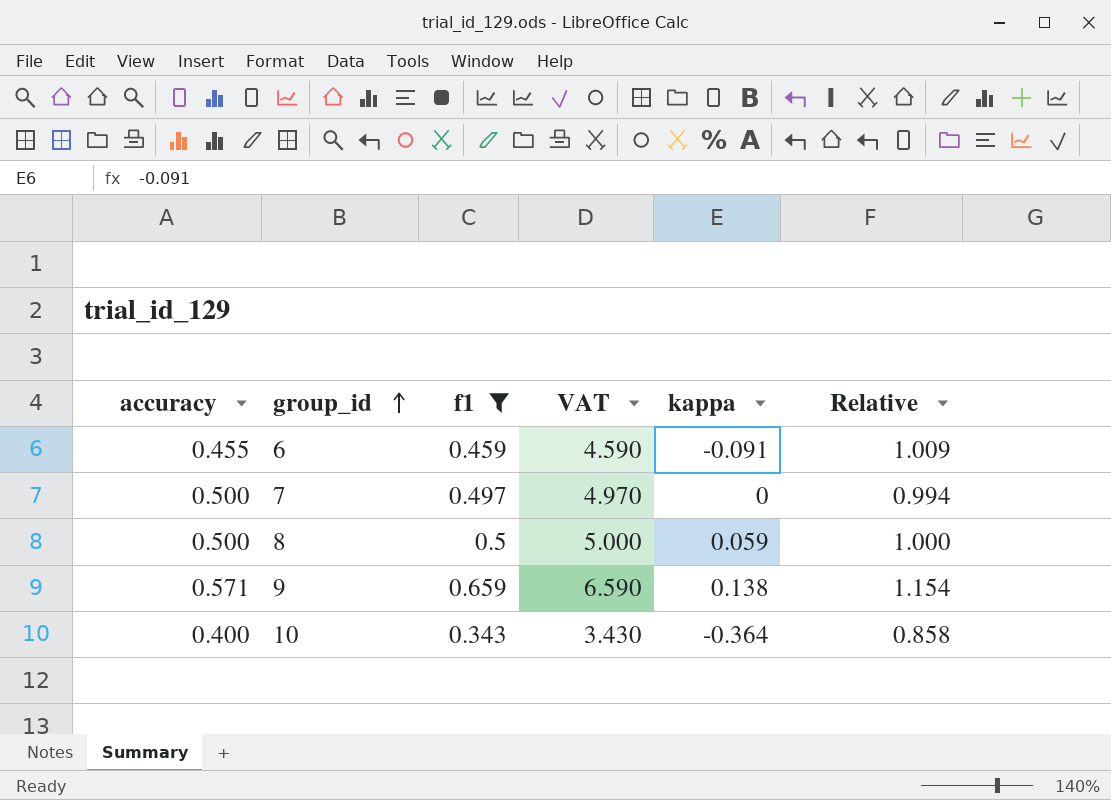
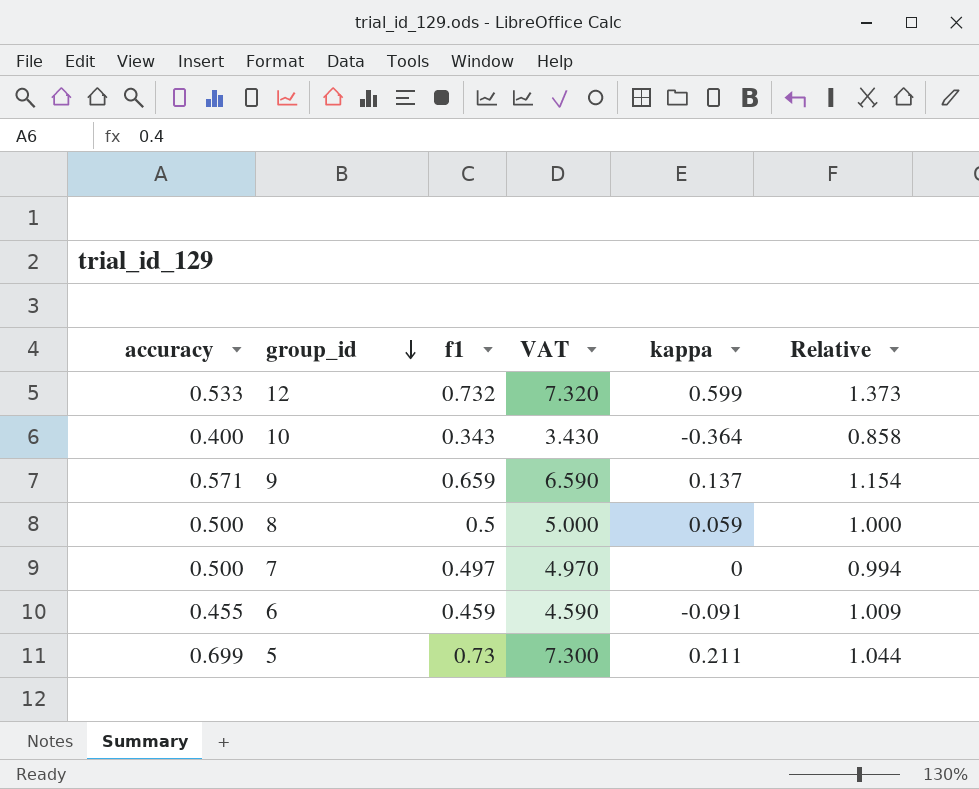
filter: f1 <= 0.659 -> none
row order: group_id ascending -> group_id descending
9 | kappa: 0.138 -> 0.137

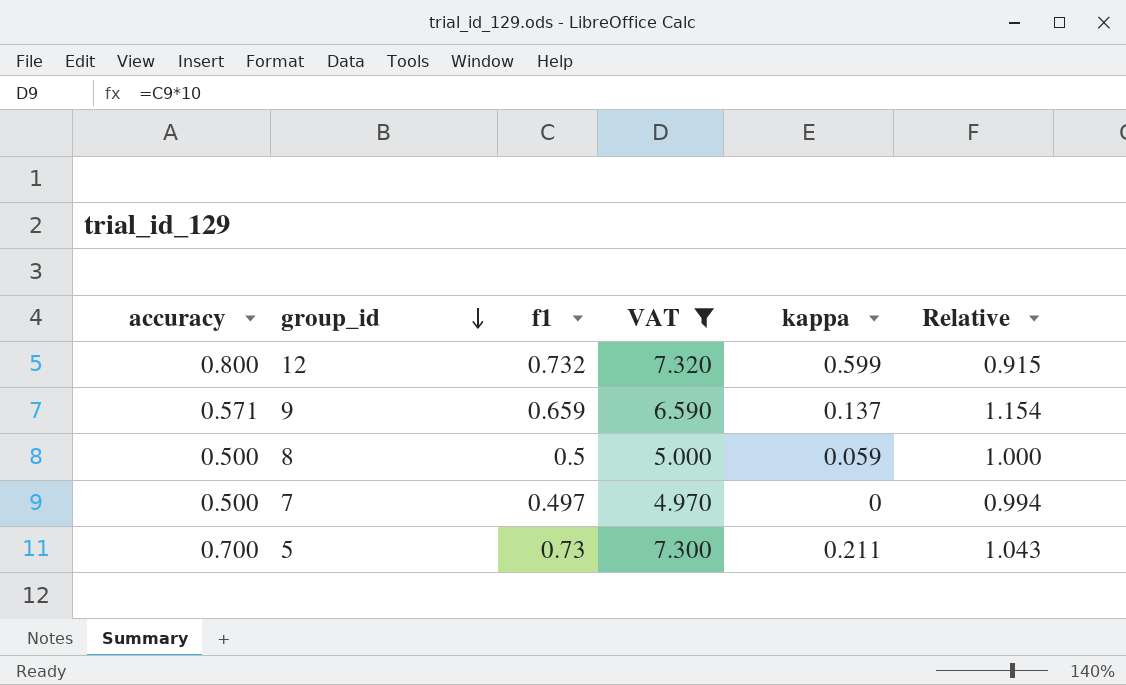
filter: none -> VAT >= 4.970
12 | accuracy: 0.533 -> 0.800
12 | Relative: 1.373 -> 0.915
5 | accuracy: 0.699 -> 0.700
5 | Relative: 1.044 -> 1.043

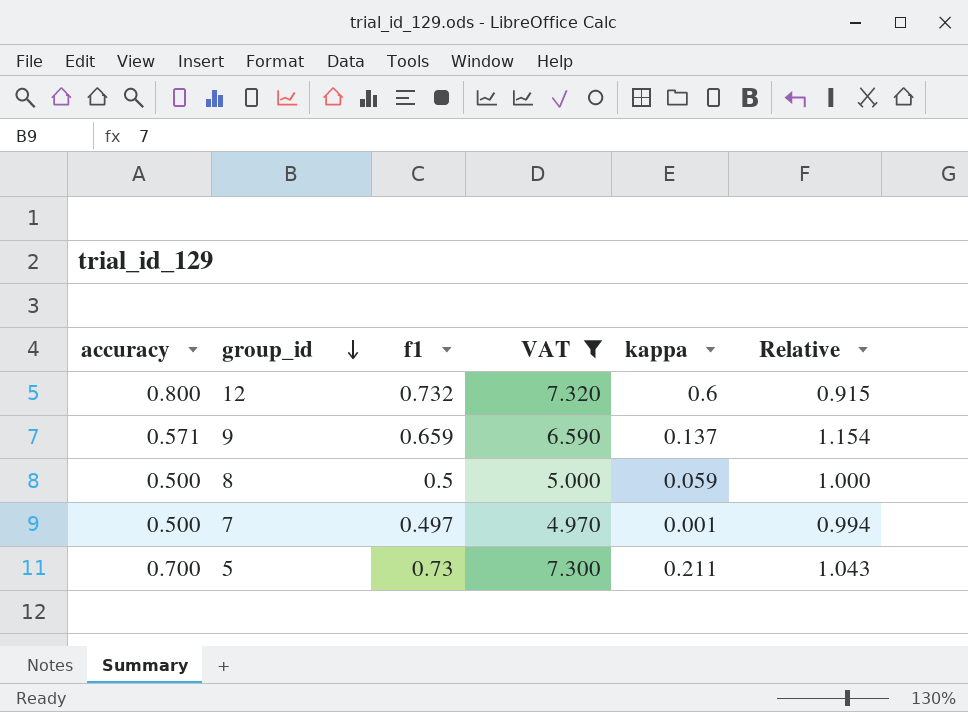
12 | kappa: 0.599 -> 0.6
7 | kappa: 0 -> 0.001

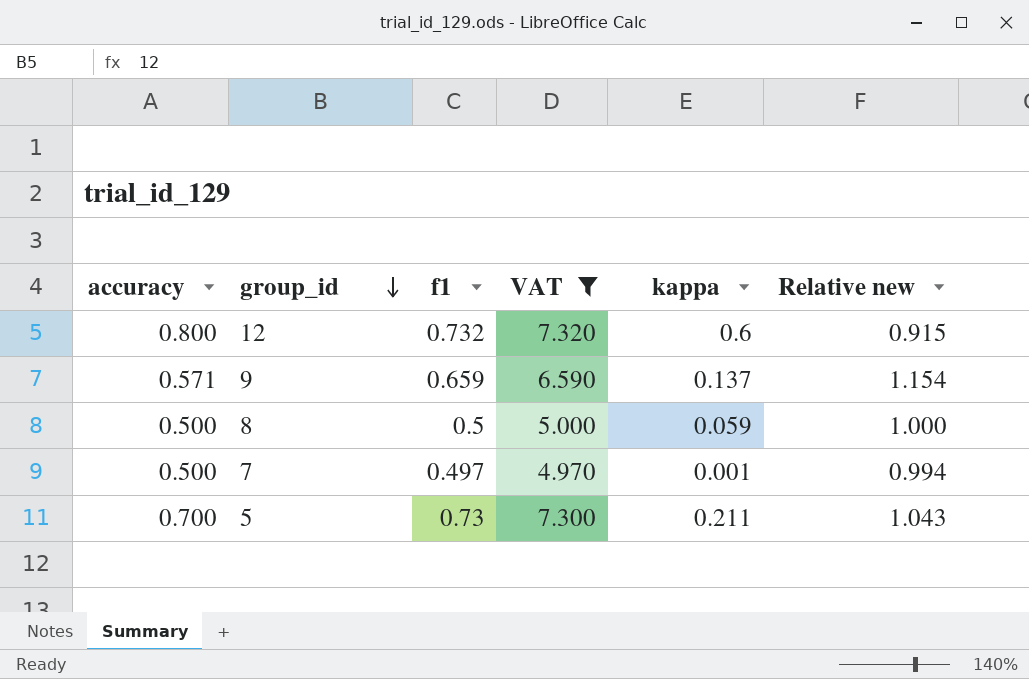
column name: Relative -> Relative new

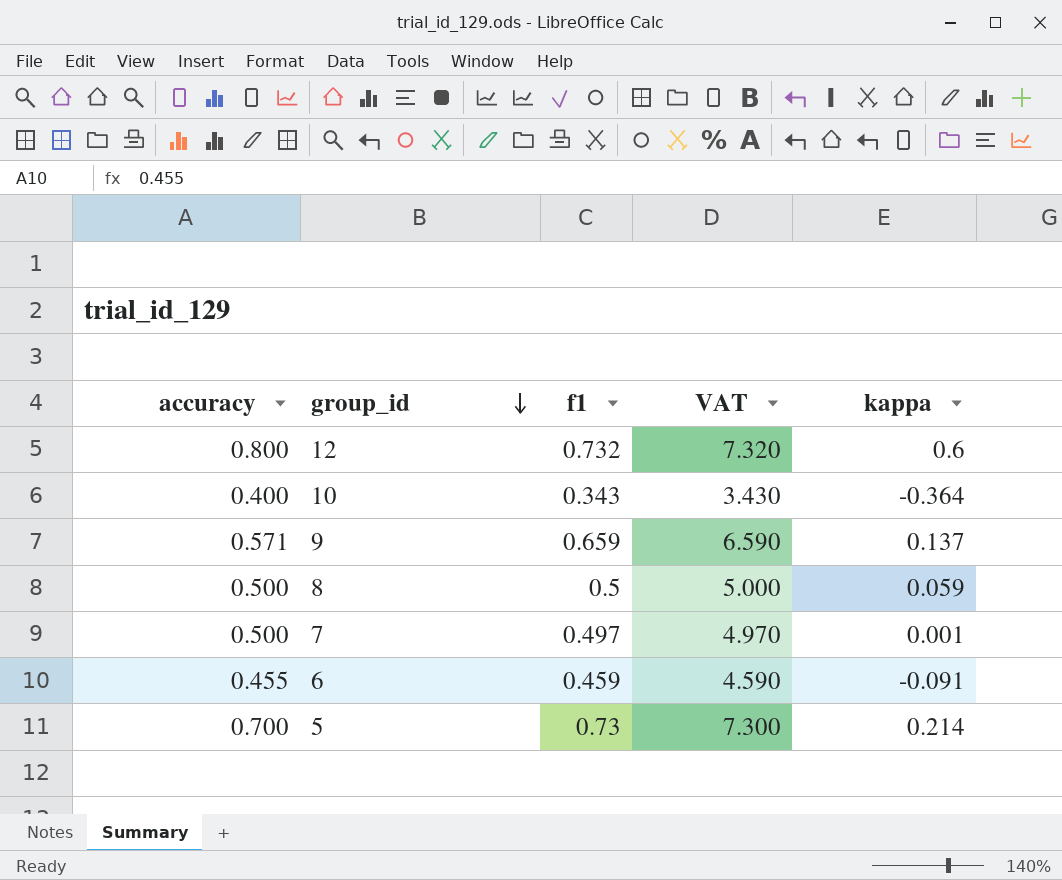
filter: VAT >= 4.970 -> none
column Relative new | formula: [f1] / [accuracy] -> none
5 | kappa: 0.211 -> 0.214

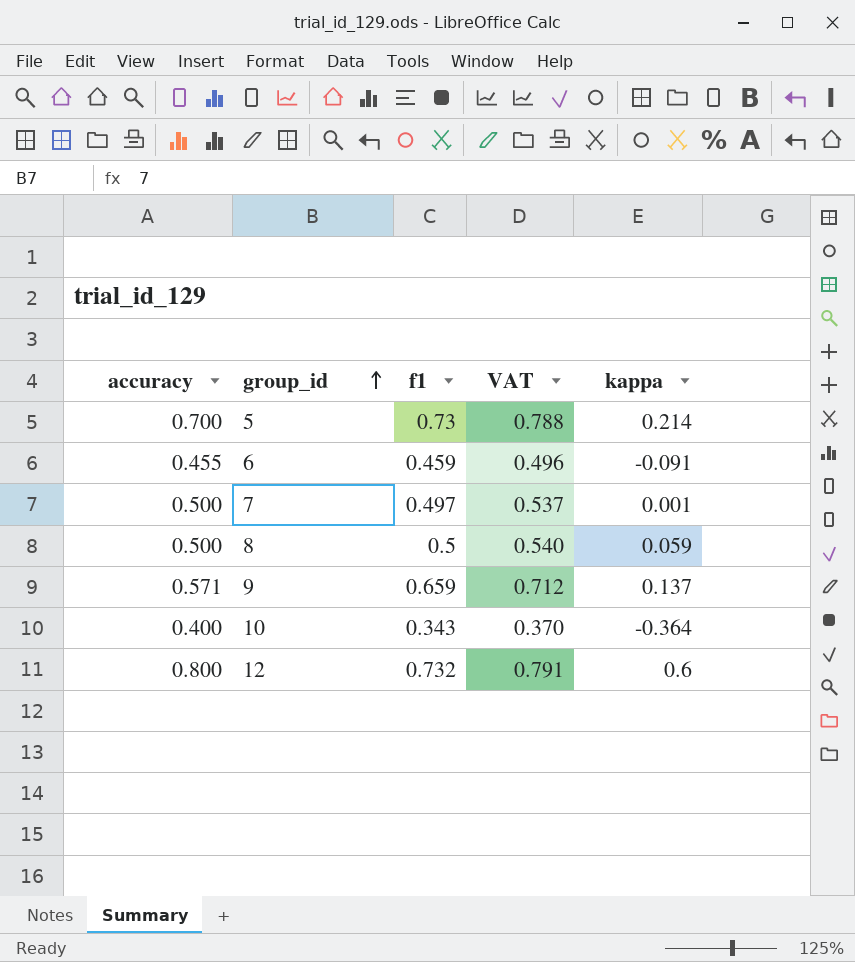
row order: group_id descending -> group_id ascending
column VAT | formula: [f1] * 10 -> [f1] * 1.08

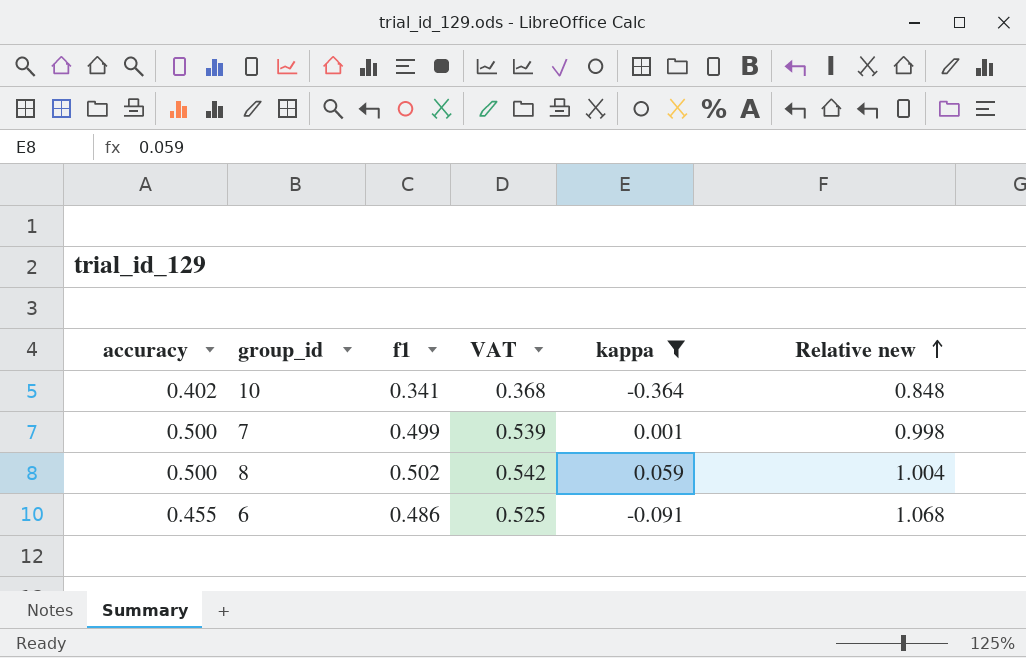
filter: none -> kappa <= 0.059
row order: group_id ascending -> Relative new ascending
column Relative new | formula: none -> [f1] / [accuracy]
10 | accuracy: 0.400 -> 0.402
10 | f1: 0.343 -> 0.341
10 | VAT: 0.370 -> 0.368
7 | f1: 0.497 -> 0.499
7 | VAT: 0.537 -> 0.539
8 | f1: 0.5 -> 0.502
8 | VAT: 0.540 -> 0.542
6 | f1: 0.459 -> 0.486
6 | VAT: 0.496 -> 0.525

